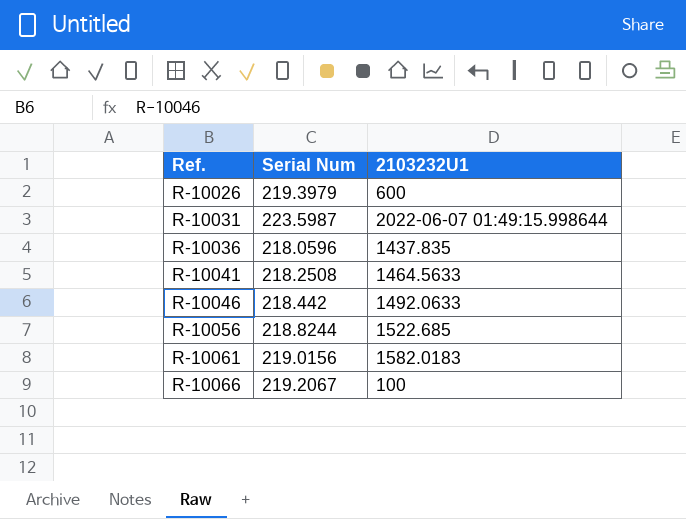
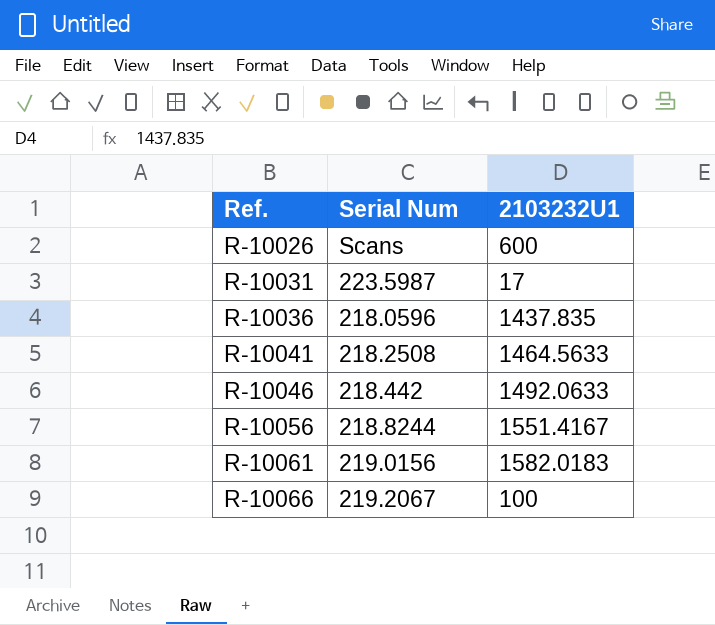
R-10026 | Serial Num: 219.3979 -> Scans
R-10031 | 2103232U1: 2022-06-07 01:49:15.998644 -> 17
R-10056 | 2103232U1: 1522.685 -> 1551.4167

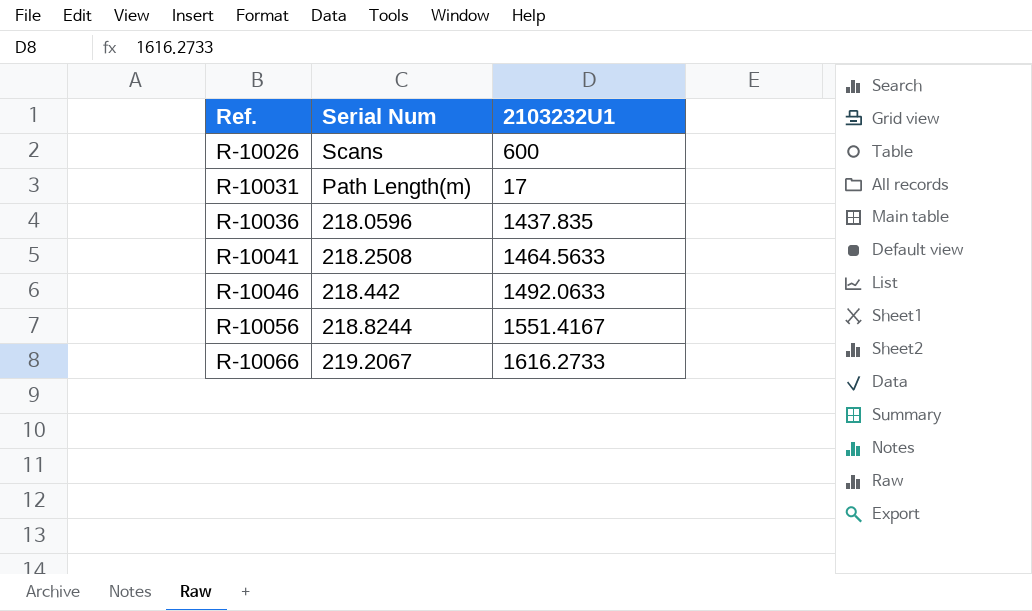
row R-10061: 219.0156 | 1582.0183 -> none
R-10031 | Serial Num: 223.5987 -> Path Length(m)
R-10066 | 2103232U1: 100 -> 1616.2733

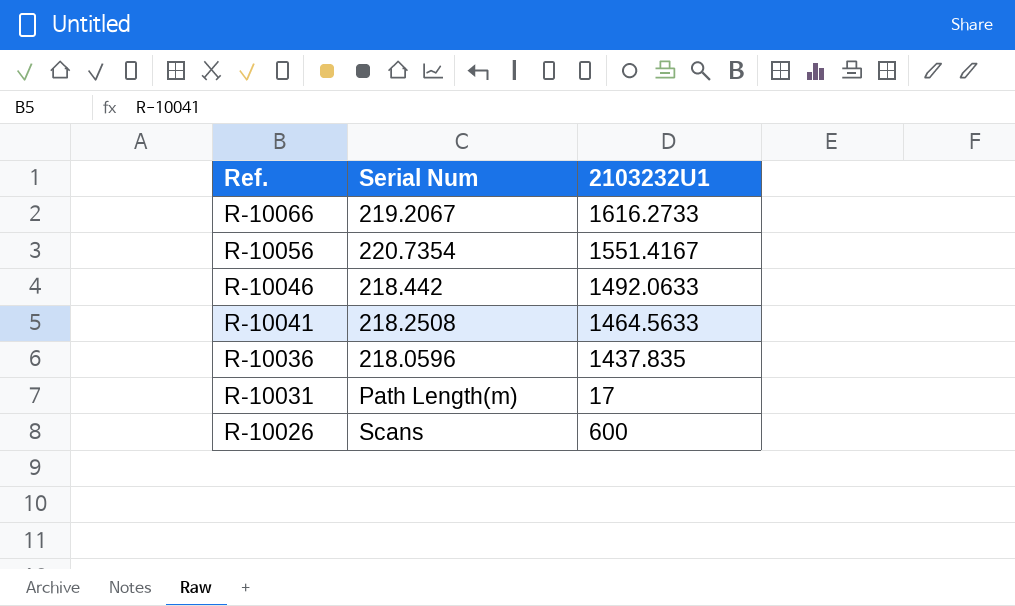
row order: Ref. ascending -> Ref. descending
R-10056 | Serial Num: 218.8244 -> 220.7354

